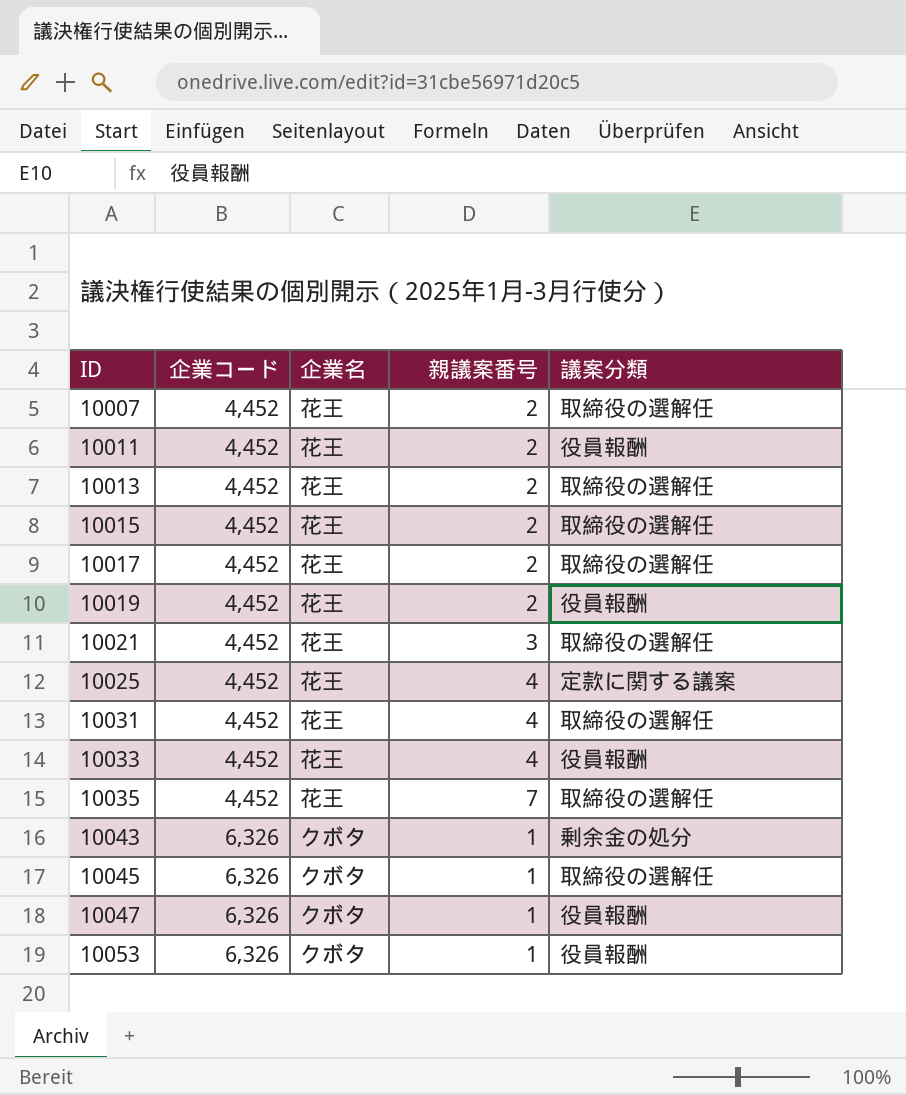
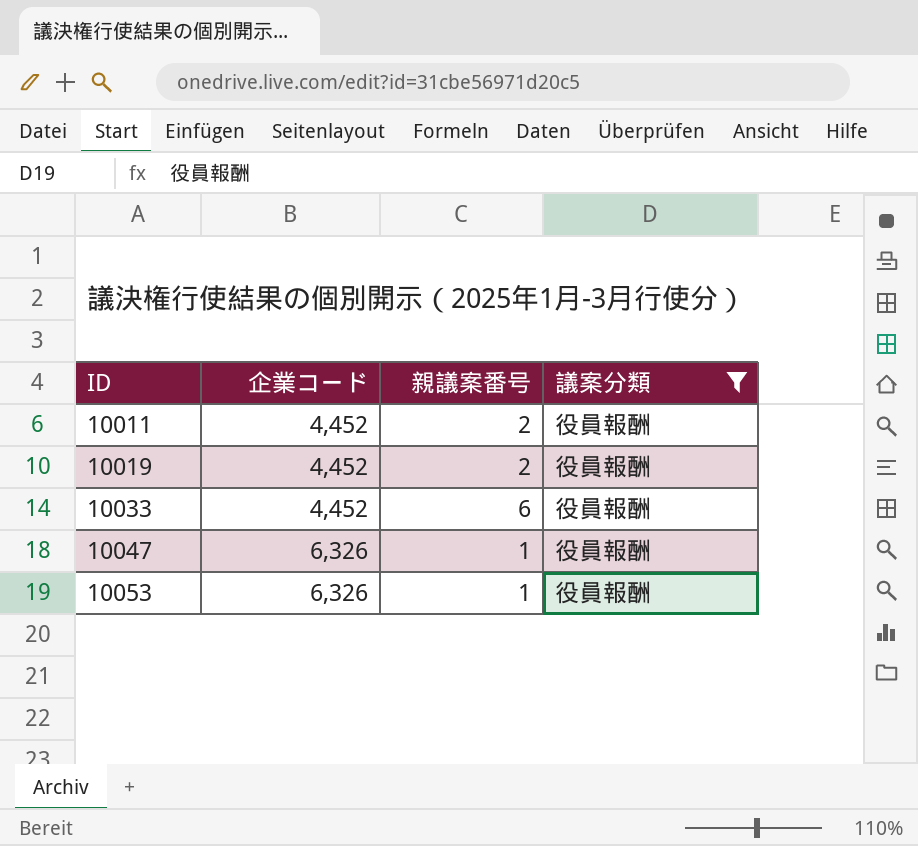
filter: none -> 議案分類 = 役員報酬
column 企業名 | position: 3 -> none
10033 | 親議案番号: 4 -> 6

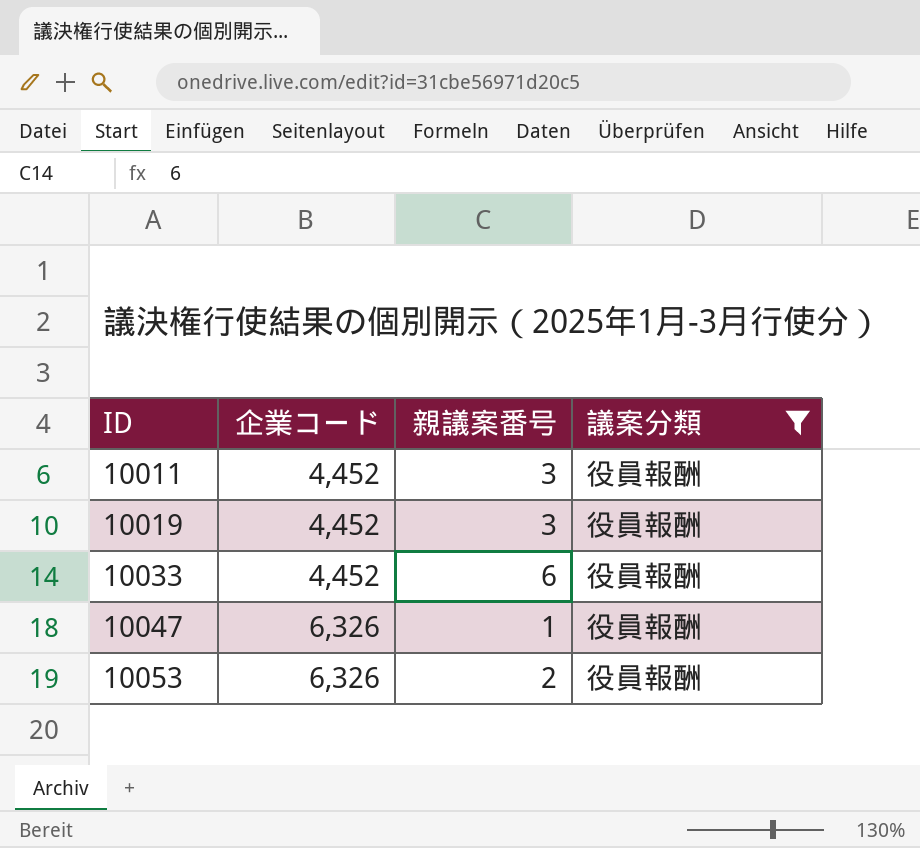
10011 | 親議案番号: 2 -> 3
10019 | 親議案番号: 2 -> 3
10053 | 親議案番号: 1 -> 2

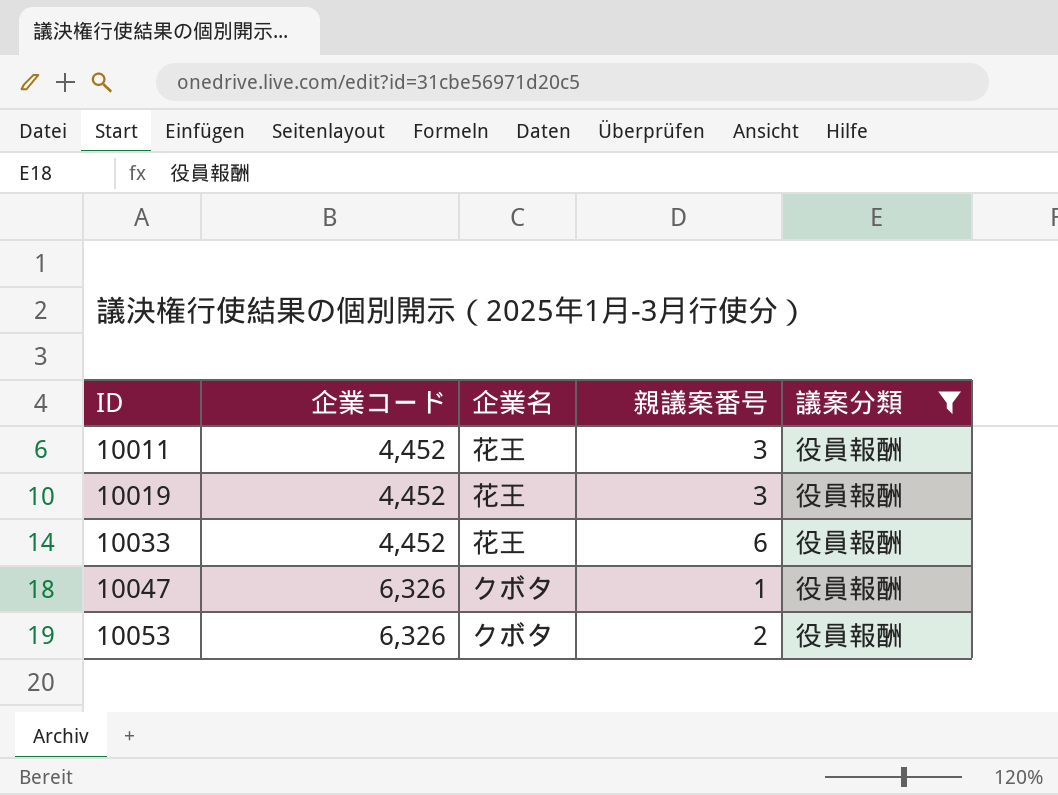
column 企業名 | position: none -> 3

